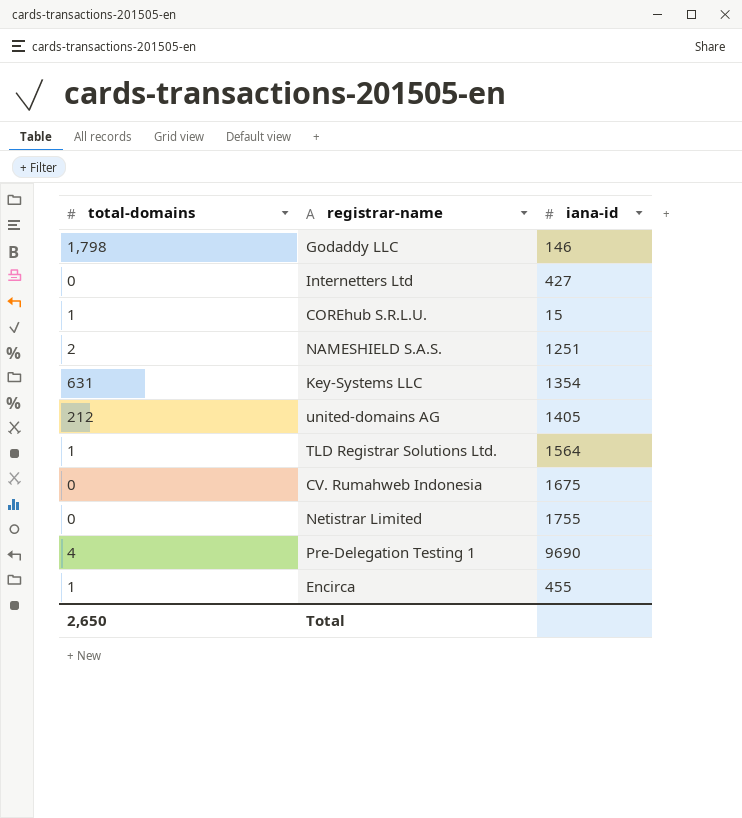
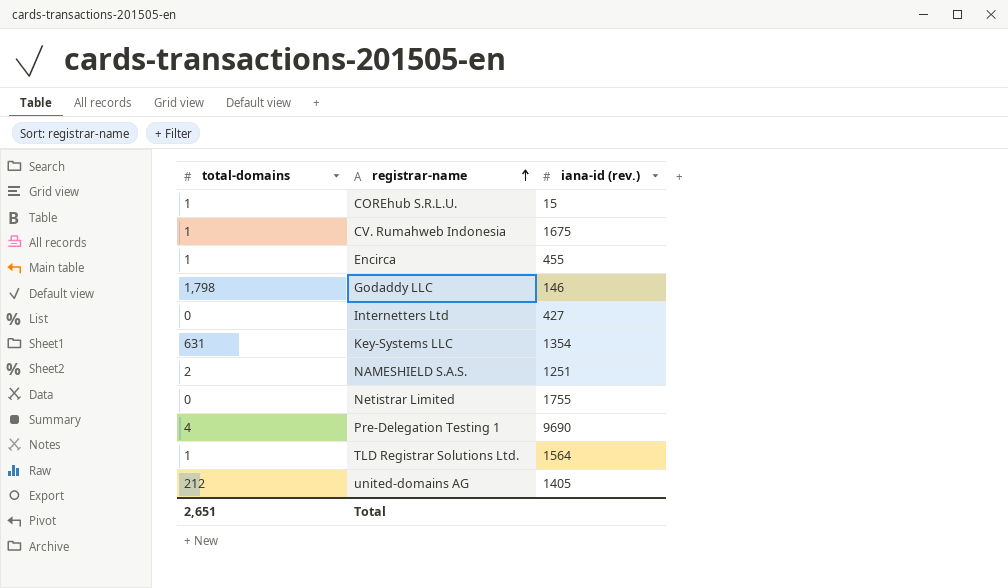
row order: none -> registrar-name ascending
column name: iana-id -> iana-id (rev.)
CV. Rumahweb Indonesia | total-domains: 0 -> 1
Total | total-domains: 2,650 -> 2,651

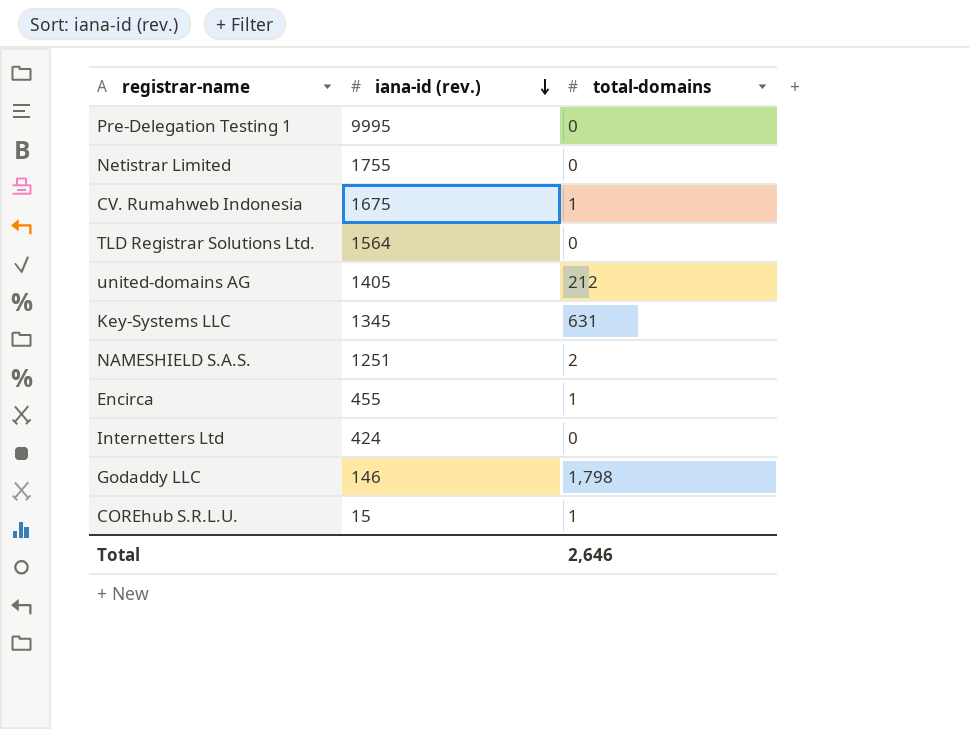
row order: registrar-name ascending -> iana-id (rev.) descending
column total-domains | position: 1 -> 3
Pre-Delegation Testing 1 | iana-id (rev.): 9690 -> 9995
Pre-Delegation Testing 1 | total-domains: 4 -> 0
TLD Registrar Solutions Ltd. | total-domains: 1 -> 0
Key-Systems LLC | iana-id (rev.): 1354 -> 1345
Internetters Ltd | iana-id (rev.): 427 -> 424
Total | total-domains: 2,651 -> 2,646

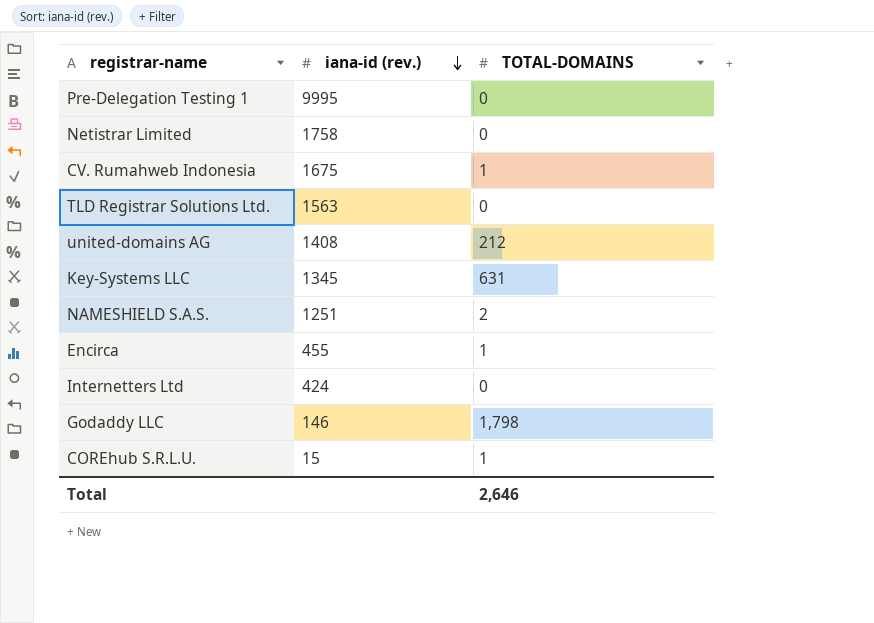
column name: total-domains -> TOTAL-DOMAINS
Netistrar Limited | iana-id (rev.): 1755 -> 1758
TLD Registrar Solutions Ltd. | iana-id (rev.): 1564 -> 1563
united-domains AG | iana-id (rev.): 1405 -> 1408

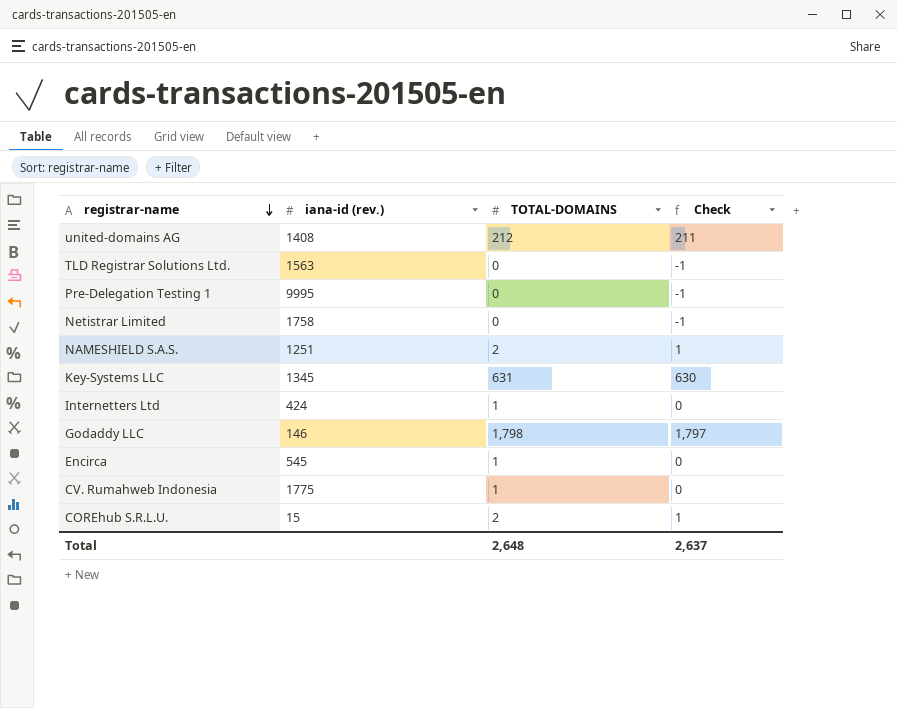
row order: iana-id (rev.) descending -> registrar-name descending
column Check | formula: none -> [TOTAL-DOMAINS] - 1
Internetters Ltd | TOTAL-DOMAINS: 0 -> 1
Encirca | iana-id (rev.): 455 -> 545
CV. Rumahweb Indonesia | iana-id (rev.): 1675 -> 1775
COREhub S.R.L.U. | TOTAL-DOMAINS: 1 -> 2
Total | TOTAL-DOMAINS: 2,646 -> 2,648

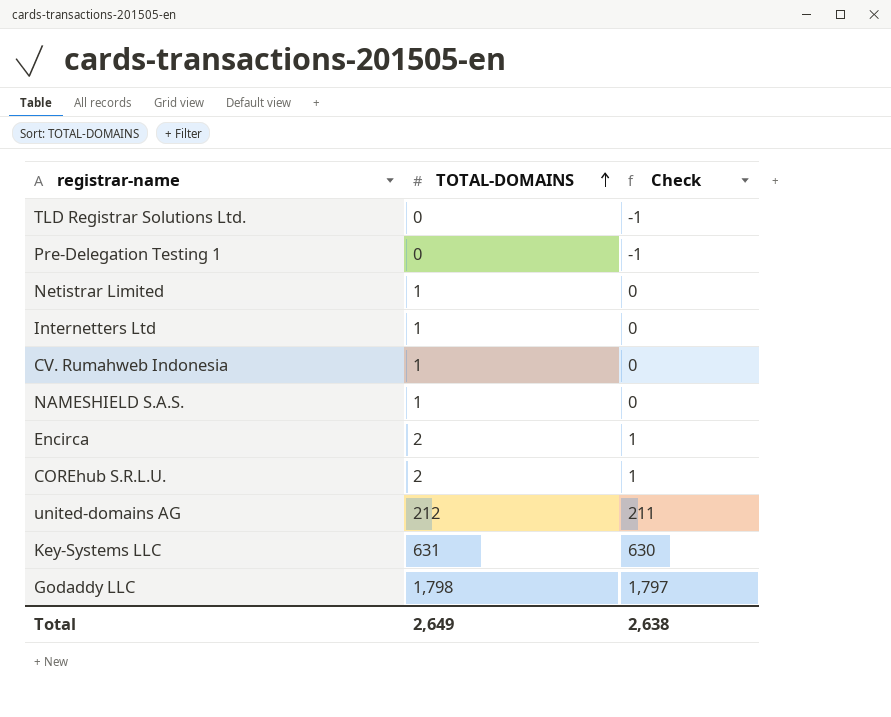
row order: registrar-name descending -> TOTAL-DOMAINS ascending
column iana-id (rev.) | position: 2 -> none
Netistrar Limited | TOTAL-DOMAINS: 0 -> 1
Netistrar Limited | Check: -1 -> 0
NAMESHIELD S.A.S. | TOTAL-DOMAINS: 2 -> 1
NAMESHIELD S.A.S. | Check: 1 -> 0
Encirca | TOTAL-DOMAINS: 1 -> 2
Encirca | Check: 0 -> 1
Total | TOTAL-DOMAINS: 2,648 -> 2,649
Total | Check: 2,637 -> 2,638

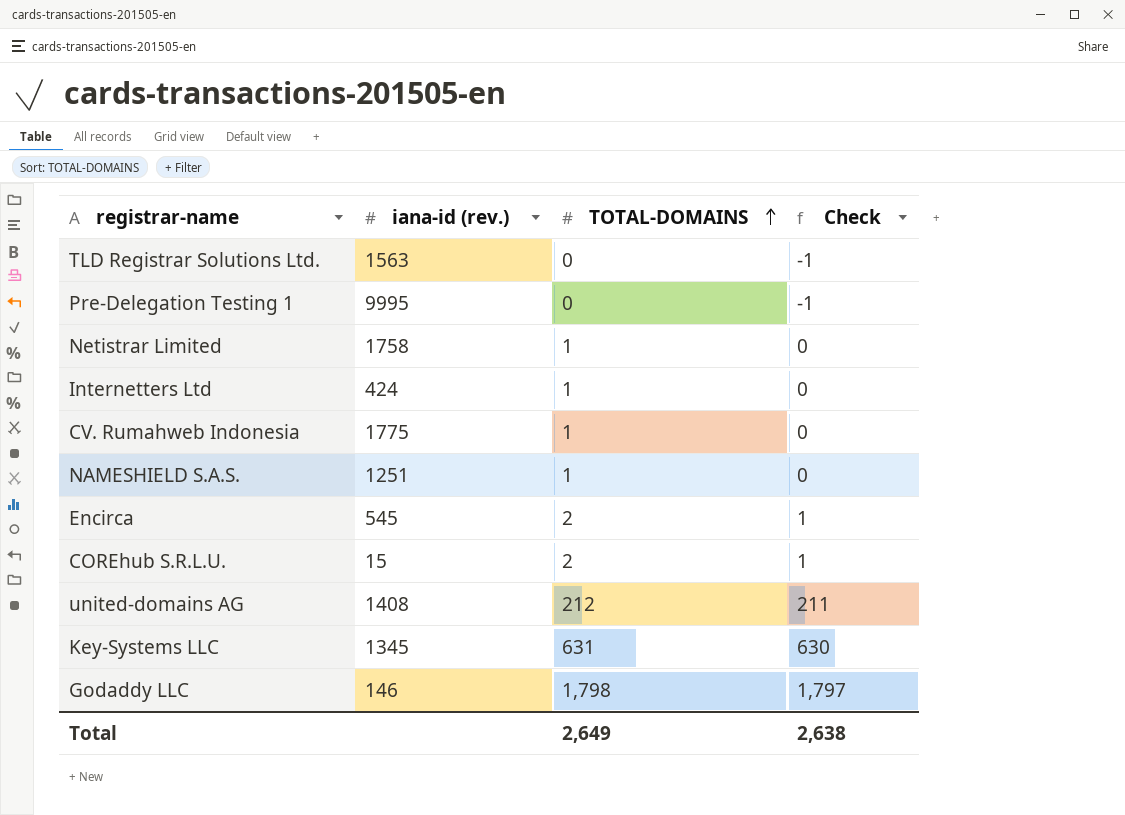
column iana-id (rev.) | position: none -> 2

